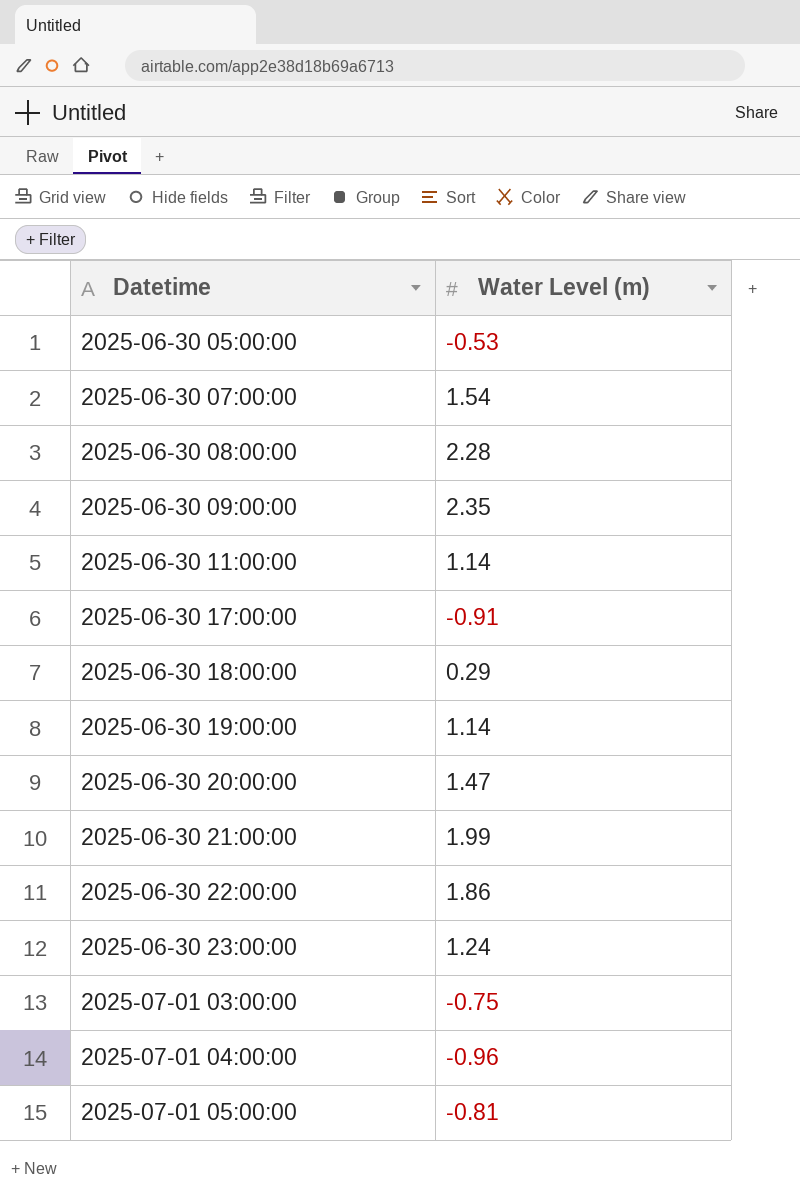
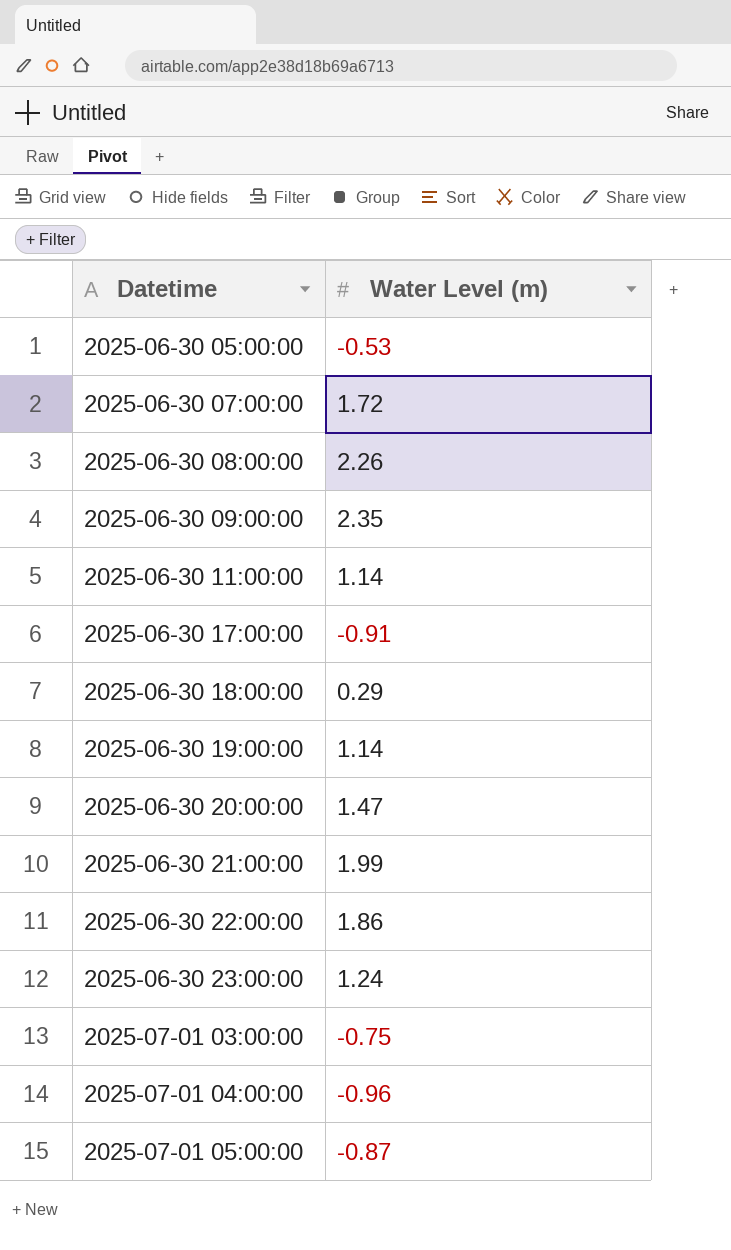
2025-06-30 07:00:00 | Water Level (m): 1.54 -> 1.72
2025-06-30 08:00:00 | Water Level (m): 2.28 -> 2.26
2025-07-01 05:00:00 | Water Level (m): -0.81 -> -0.87

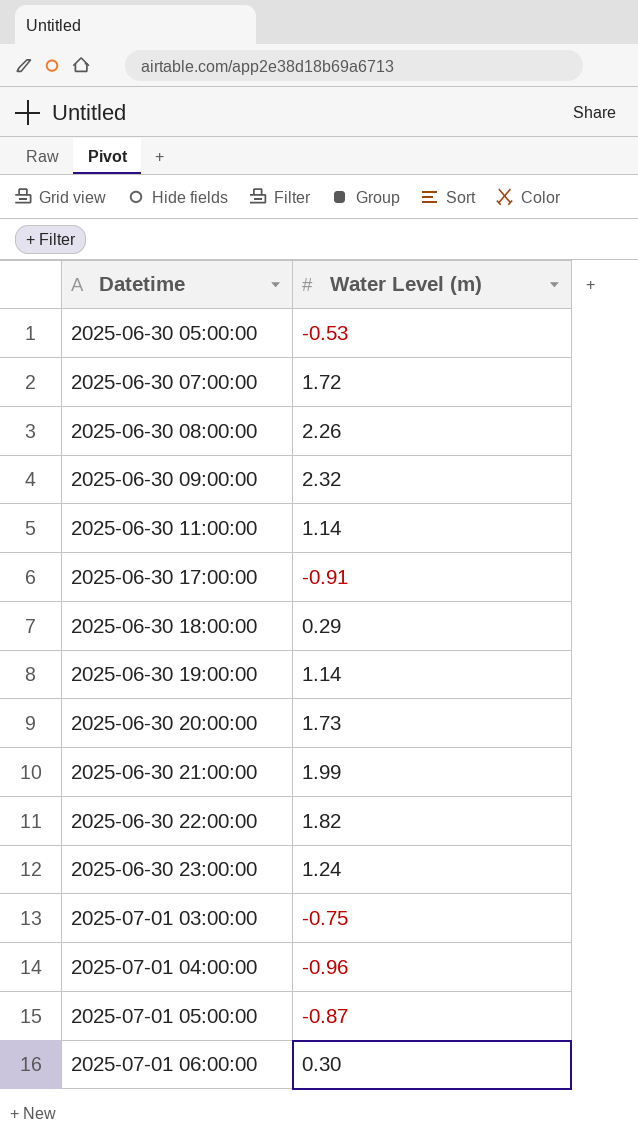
2025-06-30 09:00:00 | Water Level (m): 2.35 -> 2.32
2025-06-30 20:00:00 | Water Level (m): 1.47 -> 1.73
2025-06-30 22:00:00 | Water Level (m): 1.86 -> 1.82
row 2025-07-01 06:00:00: none -> 0.30

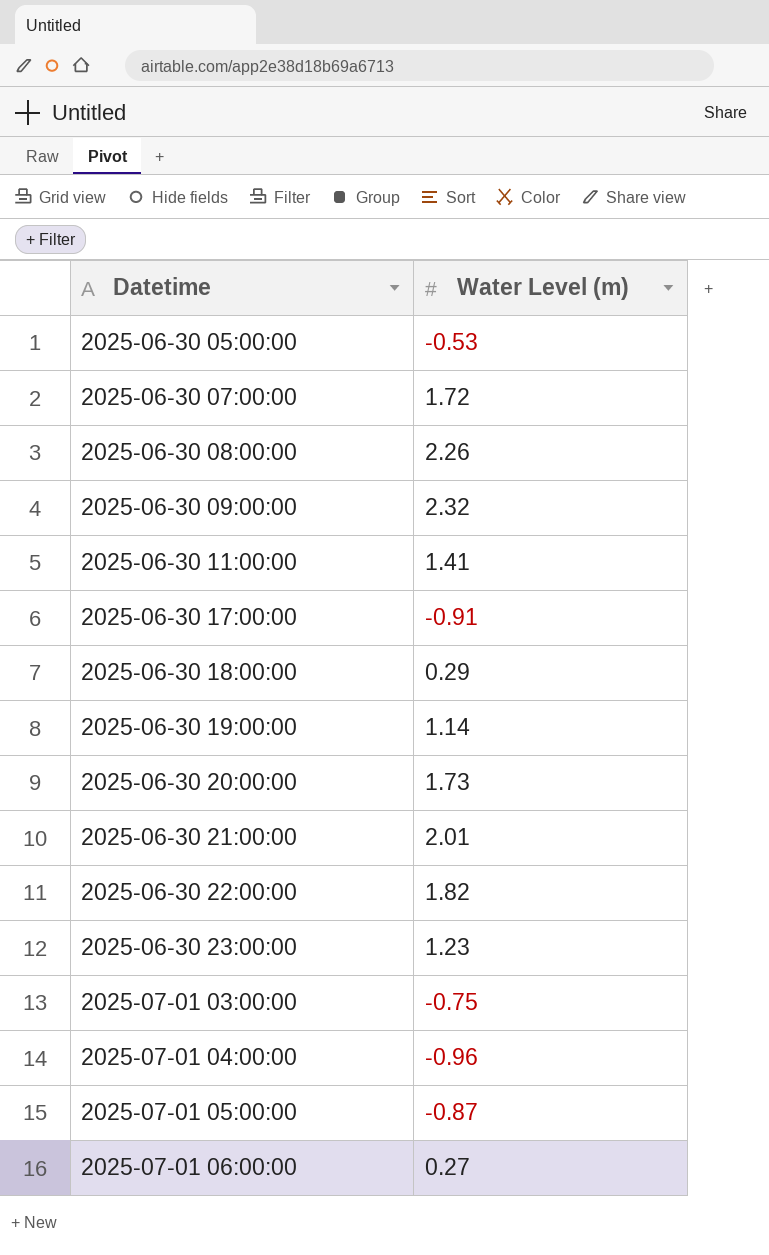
2025-06-30 11:00:00 | Water Level (m): 1.14 -> 1.41
2025-06-30 21:00:00 | Water Level (m): 1.99 -> 2.01
2025-06-30 23:00:00 | Water Level (m): 1.24 -> 1.23
2025-07-01 06:00:00 | Water Level (m): 0.30 -> 0.27

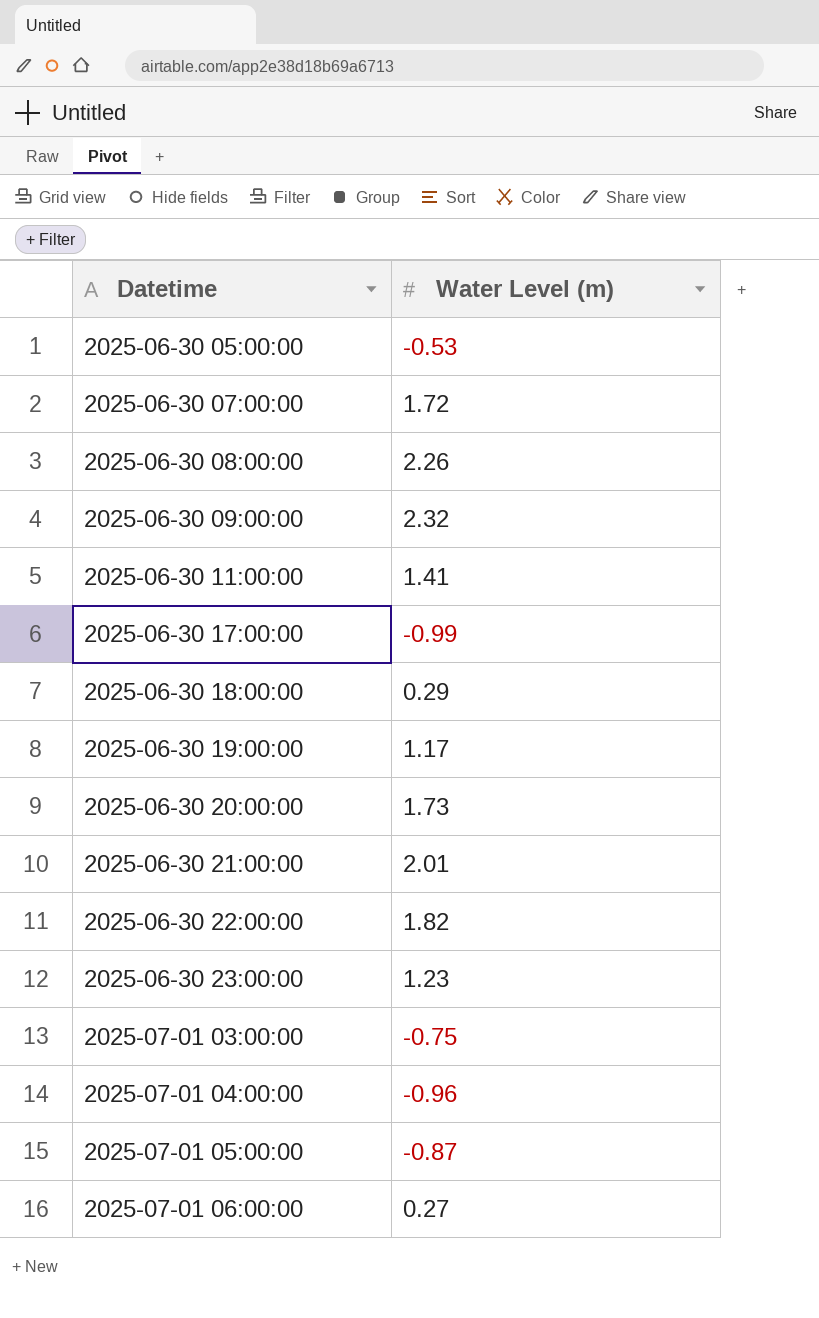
2025-06-30 17:00:00 | Water Level (m): -0.91 -> -0.99
2025-06-30 19:00:00 | Water Level (m): 1.14 -> 1.17

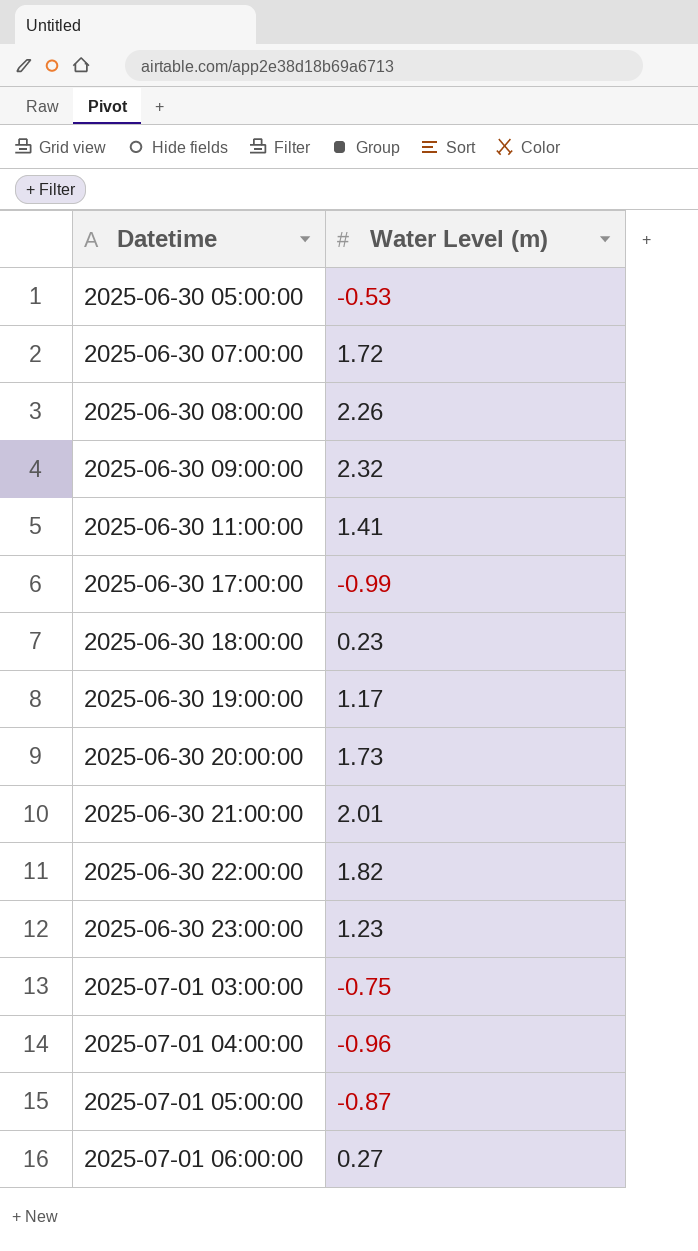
2025-06-30 18:00:00 | Water Level (m): 0.29 -> 0.23

